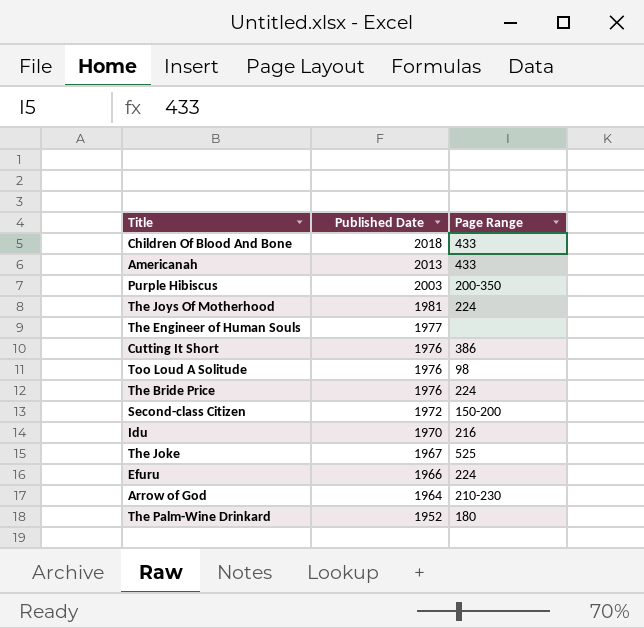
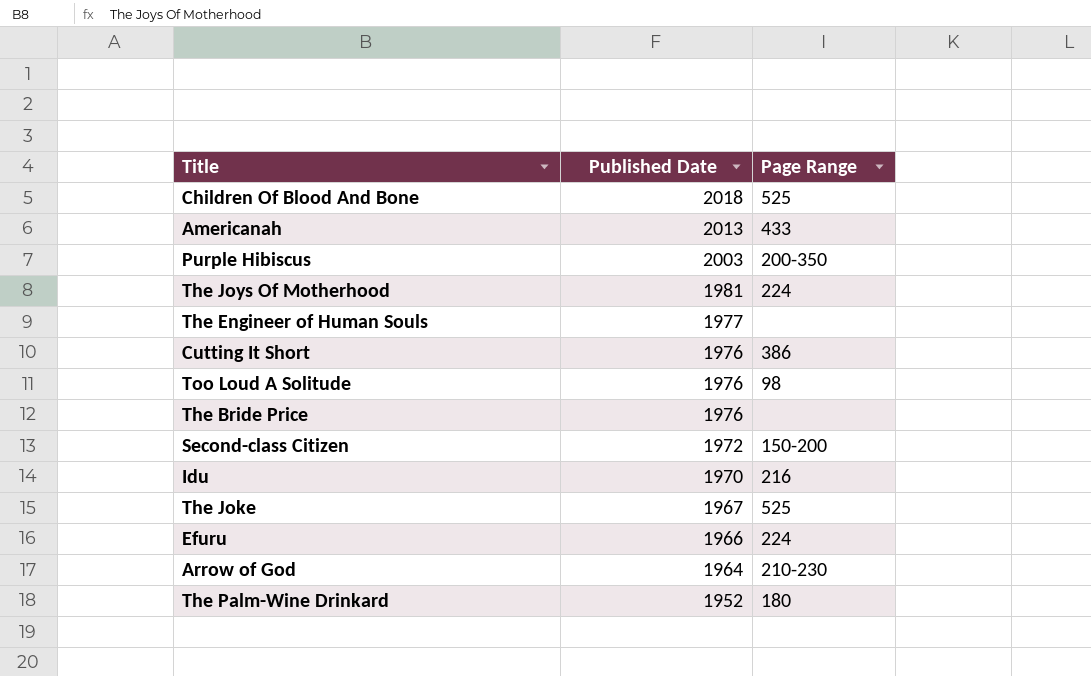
Children Of Blood And Bone | Page Range: 433 -> 525
The Bride Price | Page Range: 224 -> none

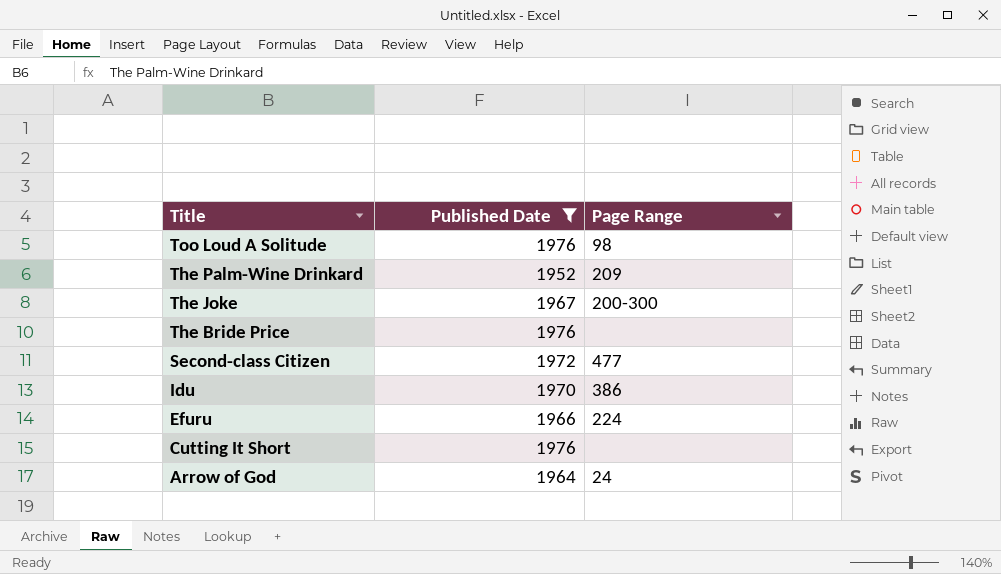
filter: none -> Published Date <= 1976
row order: Published Date descending -> Title descending
The Palm-Wine Drinkard | Page Range: 180 -> 209
The Joke | Page Range: 525 -> 200-300
Second-class Citizen | Page Range: 150-200 -> 477
Idu | Page Range: 216 -> 386
Cutting It Short | Page Range: 386 -> none
Arrow of God | Page Range: 210-230 -> 24

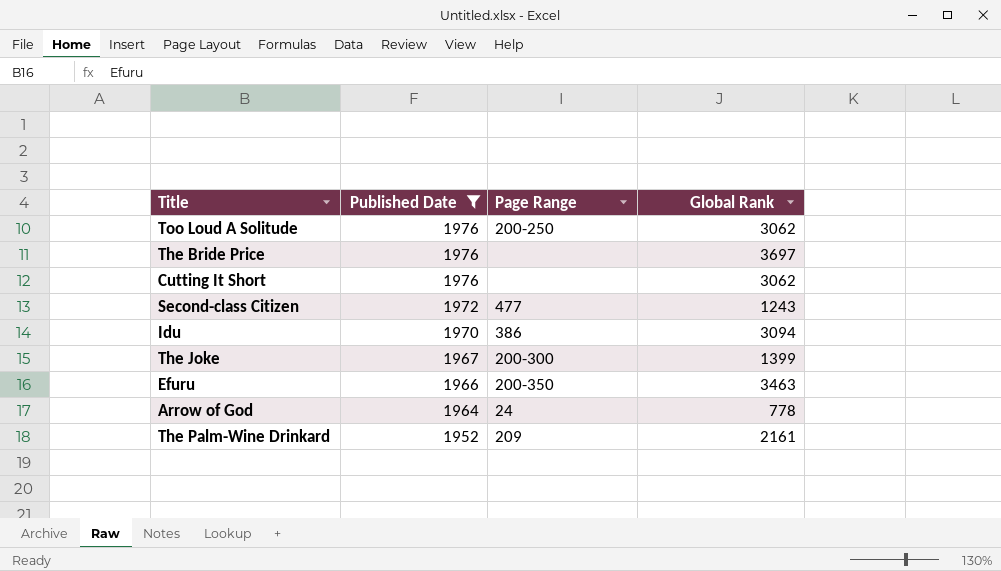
row order: Title descending -> Published Date descending
column Global Rank | position: none -> 4
Too Loud A Solitude | Page Range: 98 -> 200-250
Efuru | Page Range: 224 -> 200-350

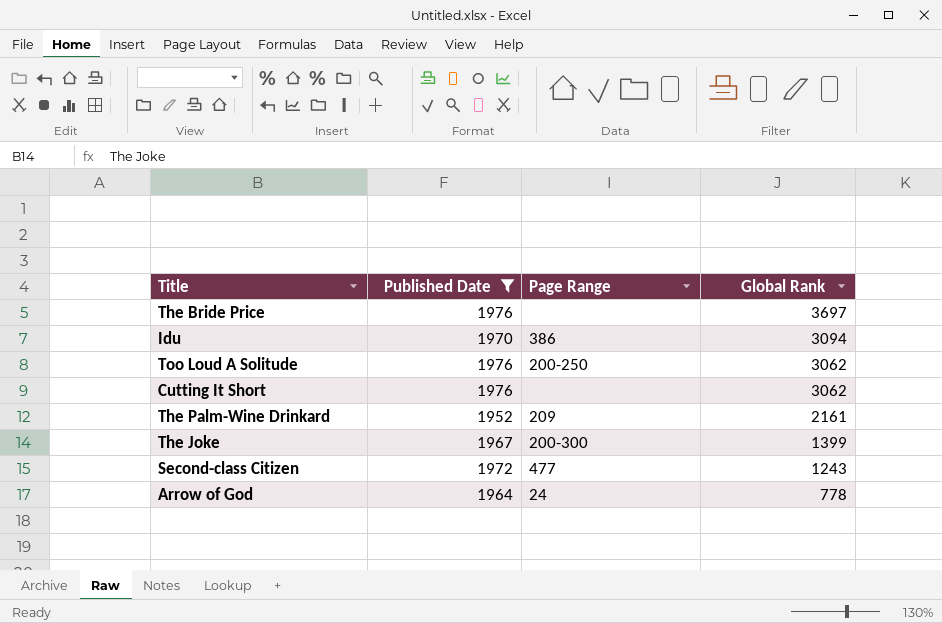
row order: Published Date descending -> Global Rank descending
row Efuru: 1966 | 200-350 | 3463 -> none

